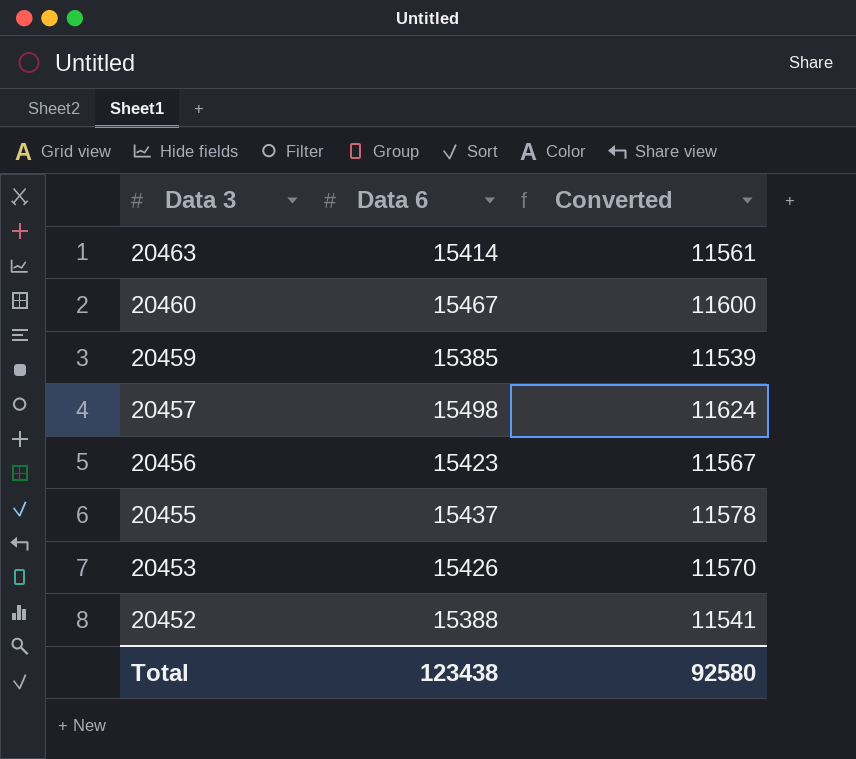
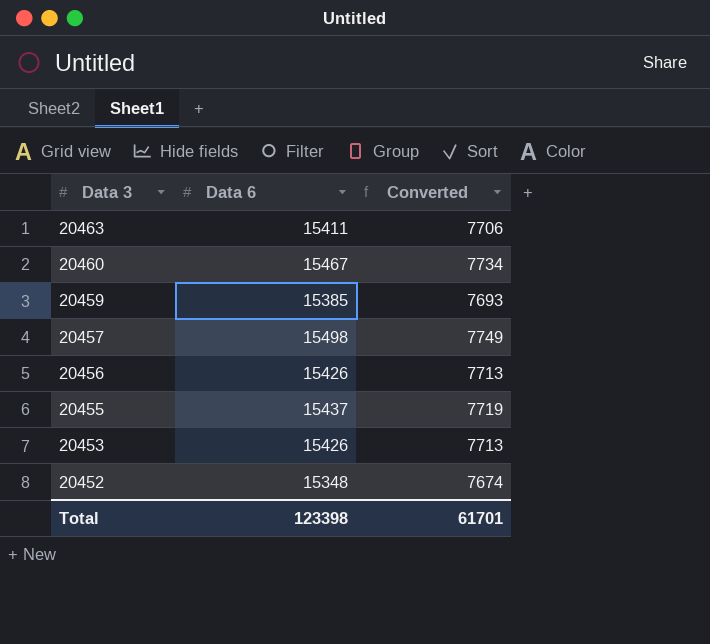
column Converted | formula: [Data 6] * 0.75 -> [Data 6] * 0.5
20463 | Data 6: 15414 -> 15411
20456 | Data 6: 15423 -> 15426
20452 | Data 6: 15388 -> 15348
Total | Data 6: 123438 -> 123398
Total | Converted: 92580 -> 61701

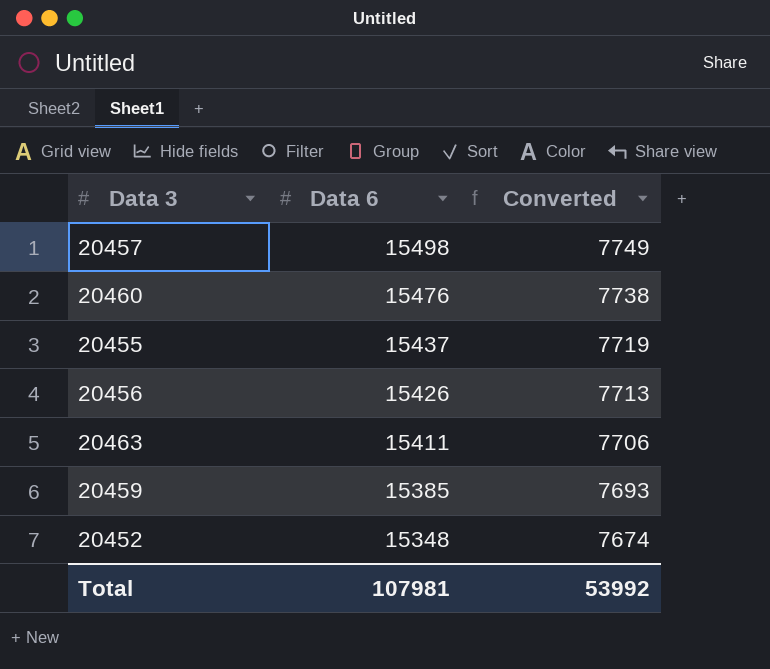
row order: Data 3 descending -> Data 6 descending
row 20453: 15426 | 7713 -> none
20460 | Data 6: 15467 -> 15476
20460 | Converted: 7734 -> 7738
Total | Data 6: 123398 -> 107981
Total | Converted: 61701 -> 53992

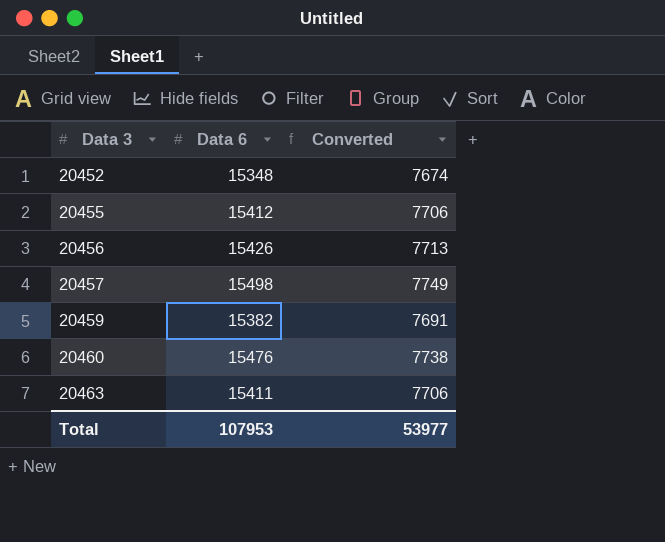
row order: Data 6 descending -> Data 3 ascending
20455 | Data 6: 15437 -> 15412
20455 | Converted: 7719 -> 7706
20459 | Data 6: 15385 -> 15382
20459 | Converted: 7693 -> 7691
Total | Data 6: 107981 -> 107953
Total | Converted: 53992 -> 53977

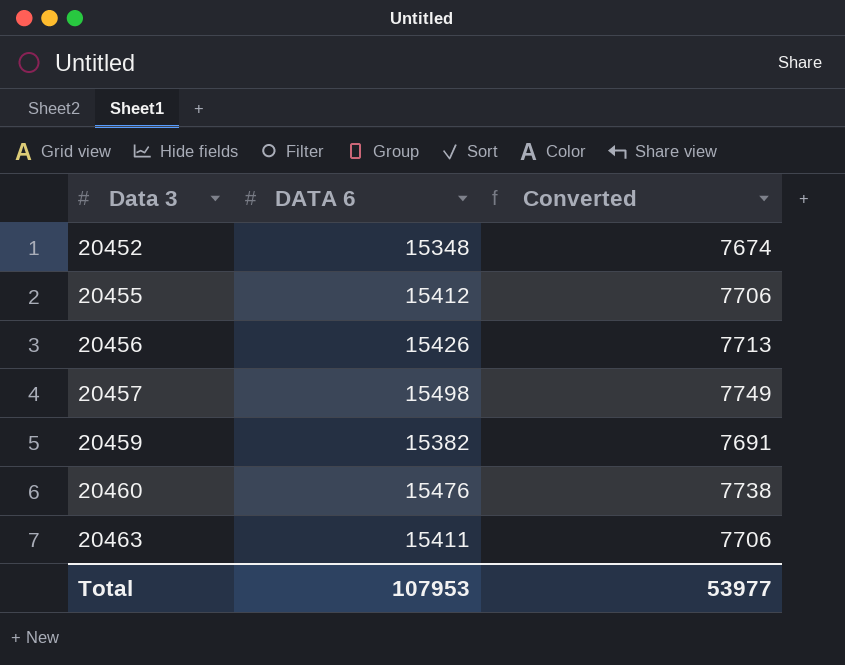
column name: Data 6 -> DATA 6

